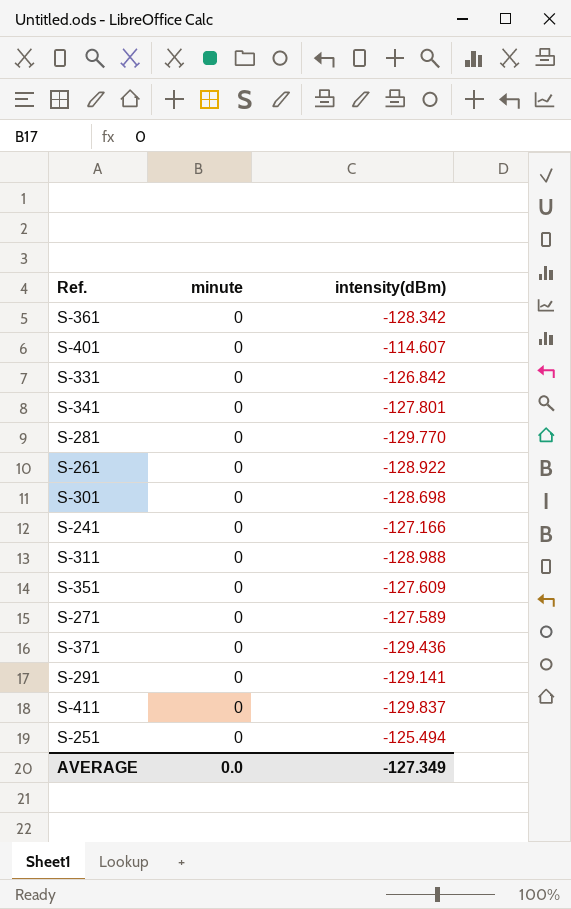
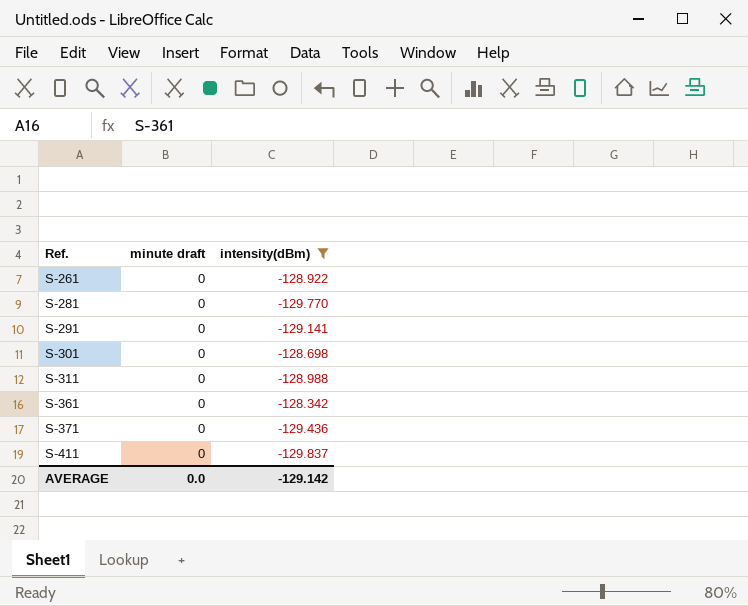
filter: none -> intensity(dBm) <= -128.342
row order: none -> Ref. ascending
column name: minute -> minute draft
AVERAGE | intensity(dBm): -127.349 -> -129.142

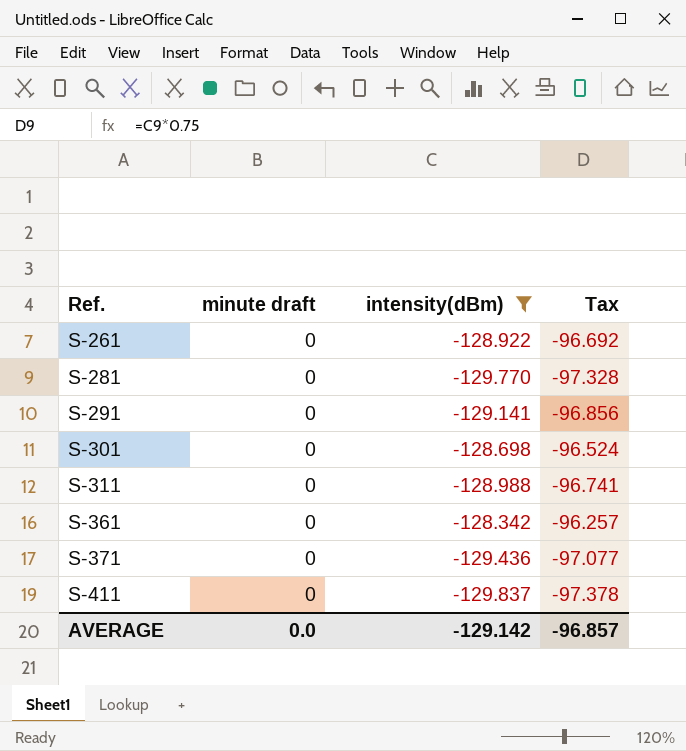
column Tax | formula: none -> [intensity(dBm)] * 0.75

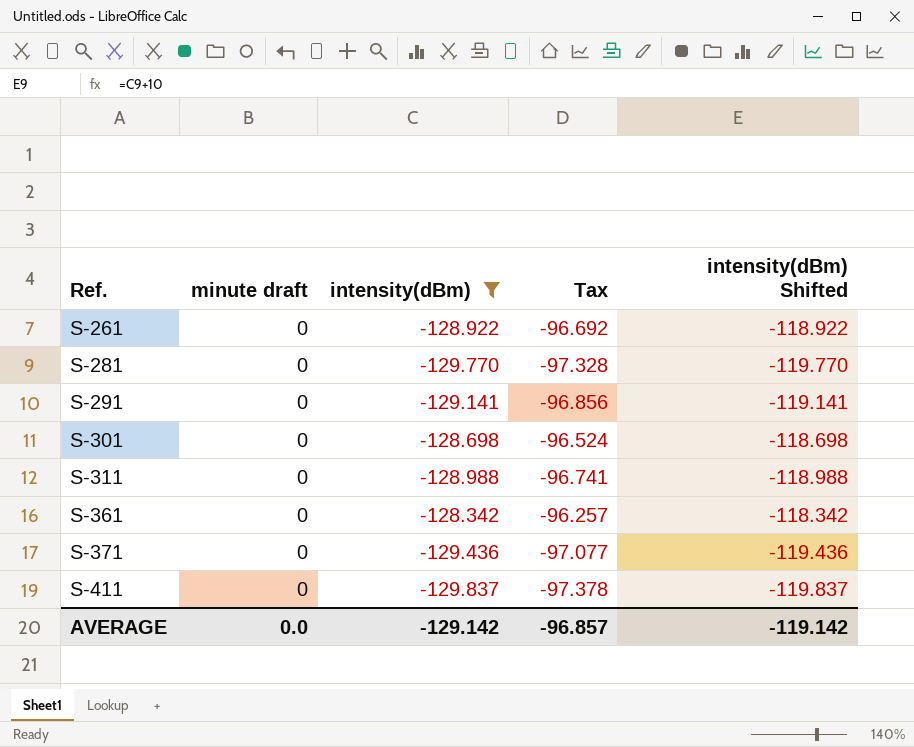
column intensity(dBm) Shifted | formula: none -> [intensity(dBm)] + 10

